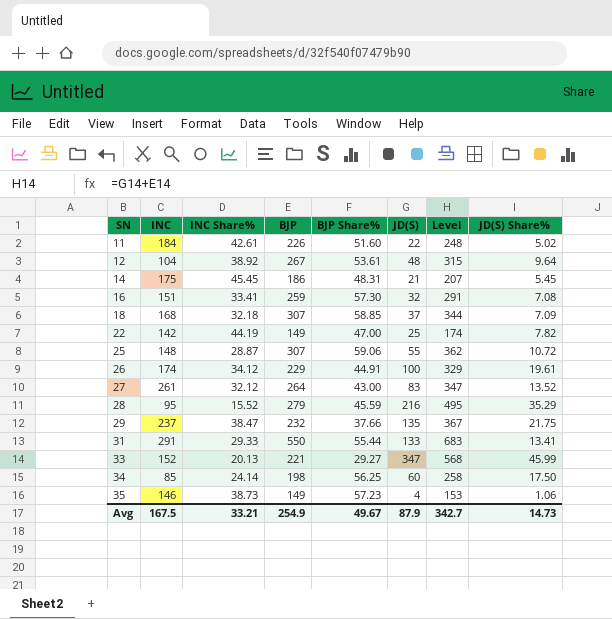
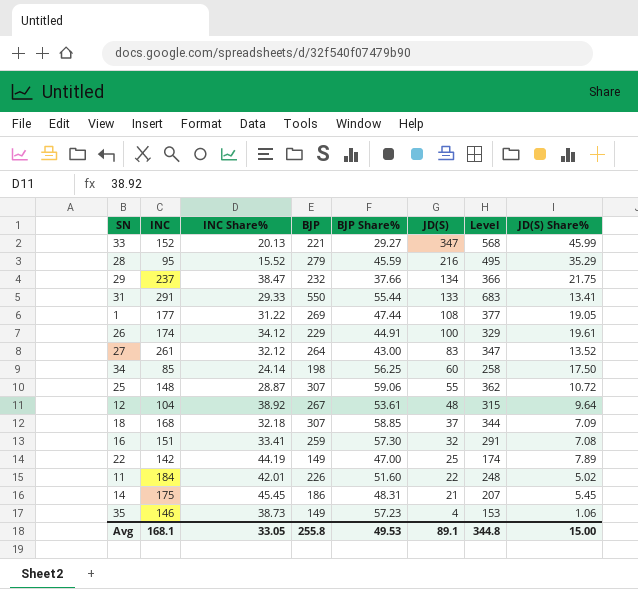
row order: SN ascending -> JD(S) descending
29 | JD(S): 135 -> 134
29 | Level: 367 -> 366
row 1: none -> 177 | 31.22 | 269 | 47.44 | 108 | 377 | 19.05
22 | JD(S) Share%: 7.82 -> 7.89
11 | INC Share%: 42.61 -> 42.01
Avg | INC: 167.5 -> 168.1
Avg | INC Share%: 33.21 -> 33.05
Avg | BJP: 254.9 -> 255.8
Avg | BJP Share%: 49.67 -> 49.53
Avg | JD(S): 87.9 -> 89.1
Avg | Level: 342.7 -> 344.8
Avg | JD(S) Share%: 14.73 -> 15.00

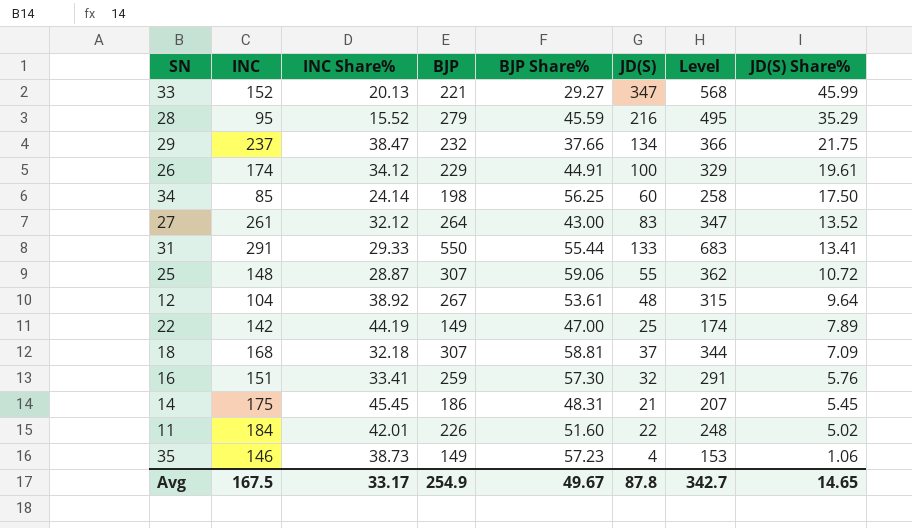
row order: JD(S) descending -> JD(S) Share% descending
row 1: 177 | 31.22 | 269 | 47.44 | 108 | 377 | 19.05 -> none
18 | BJP Share%: 58.85 -> 58.81
16 | JD(S) Share%: 7.08 -> 5.76
Avg | INC: 168.1 -> 167.5
Avg | INC Share%: 33.05 -> 33.17
Avg | BJP: 255.8 -> 254.9
Avg | BJP Share%: 49.53 -> 49.67
Avg | JD(S): 89.1 -> 87.8
Avg | Level: 344.8 -> 342.7
Avg | JD(S) Share%: 15.00 -> 14.65

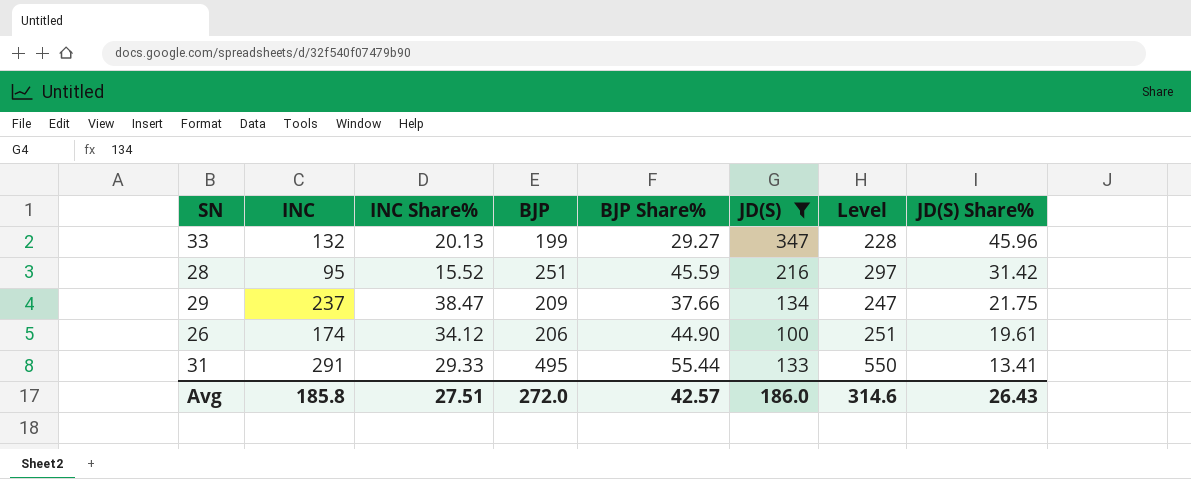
filter: none -> JD(S) >= 100
column Level | formula: [BJP] + [JD(S)] -> [BJP] + [BJP Share%]
33 | INC: 152 -> 132
33 | BJP: 221 -> 199
33 | JD(S) Share%: 45.99 -> 45.96
28 | BJP: 279 -> 251
28 | JD(S) Share%: 35.29 -> 31.42
29 | BJP: 232 -> 209
26 | BJP: 229 -> 206
26 | BJP Share%: 44.91 -> 44.90
31 | BJP: 550 -> 495
Avg | INC: 167.5 -> 185.8
Avg | INC Share%: 33.17 -> 27.51
Avg | BJP: 254.9 -> 272.0
Avg | BJP Share%: 49.67 -> 42.57
Avg | JD(S): 87.8 -> 186.0
Avg | Level: 342.7 -> 314.6
Avg | JD(S) Share%: 14.65 -> 26.43

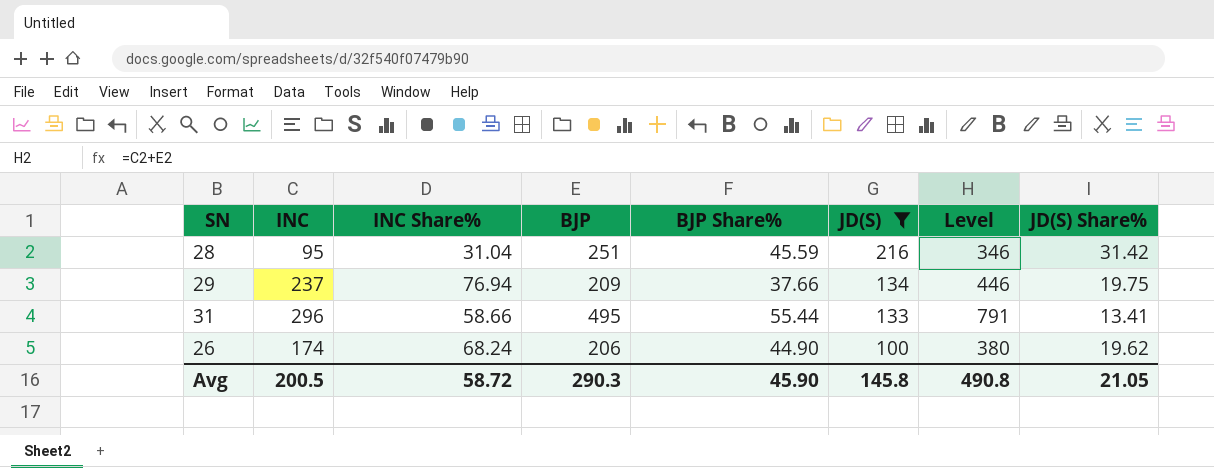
row order: JD(S) Share% descending -> JD(S) descending
column Level | formula: [BJP] + [BJP Share%] -> [INC] + [BJP]
row 33: 132 | 20.13 | 199 | 29.27 | 347 | 228 | 45.96 -> none
28 | INC Share%: 15.52 -> 31.04
29 | INC Share%: 38.47 -> 76.94
29 | JD(S) Share%: 21.75 -> 19.75
31 | INC: 291 -> 296
31 | INC Share%: 29.33 -> 58.66
26 | INC Share%: 34.12 -> 68.24
26 | JD(S) Share%: 19.61 -> 19.62
Avg | INC: 185.8 -> 200.5
Avg | INC Share%: 27.51 -> 58.72
Avg | BJP: 272.0 -> 290.3
Avg | BJP Share%: 42.57 -> 45.90
Avg | JD(S): 186.0 -> 145.8
Avg | Level: 314.6 -> 490.8
Avg | JD(S) Share%: 26.43 -> 21.05

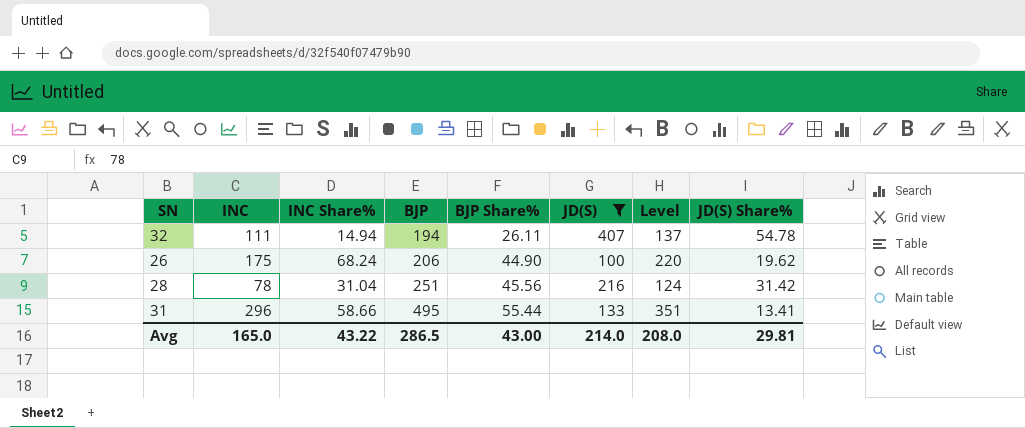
row order: JD(S) descending -> BJP ascending
column Level | formula: [INC] + [BJP] -> [INC] + [BJP Share%]
row 29: 237 | 76.94 | 209 | 37.66 | 134 | 446 | 19.75 -> none
row 32: none -> 111 | 14.94 | 194 | 26.11 | 407 | 137 | 54.78
26 | INC: 174 -> 175
28 | INC: 95 -> 78
28 | BJP Share%: 45.59 -> 45.56
Avg | INC: 200.5 -> 165.0
Avg | INC Share%: 58.72 -> 43.22
Avg | BJP: 290.3 -> 286.5
Avg | BJP Share%: 45.90 -> 43.00
Avg | JD(S): 145.8 -> 214.0
Avg | Level: 490.8 -> 208.0
Avg | JD(S) Share%: 21.05 -> 29.81

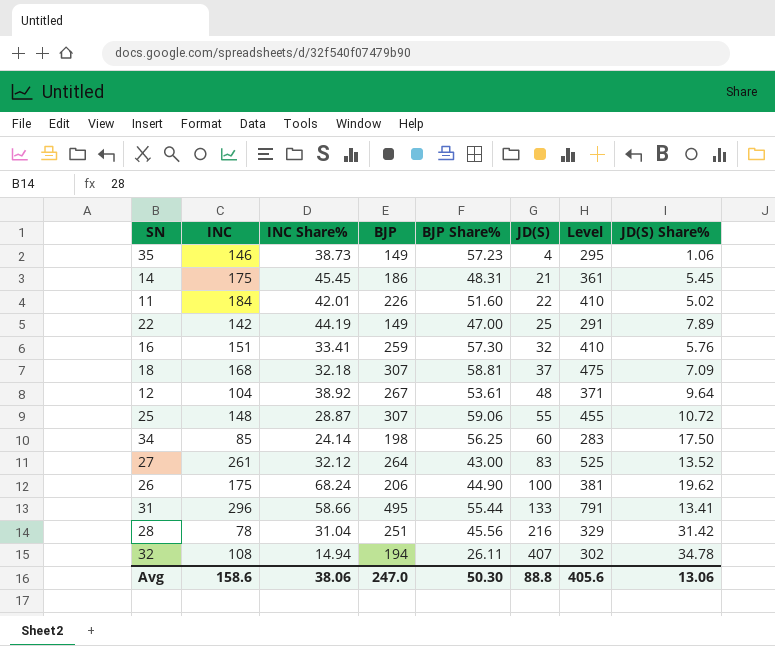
filter: JD(S) >= 100 -> none
row order: BJP ascending -> JD(S) ascending
column Level | formula: [INC] + [BJP Share%] -> [INC] + [BJP]
32 | INC: 111 -> 108
32 | JD(S) Share%: 54.78 -> 34.78
Avg | INC: 165.0 -> 158.6
Avg | INC Share%: 43.22 -> 38.06
Avg | BJP: 286.5 -> 247.0
Avg | BJP Share%: 43.00 -> 50.30
Avg | JD(S): 214.0 -> 88.8
Avg | Level: 208.0 -> 405.6
Avg | JD(S) Share%: 29.81 -> 13.06

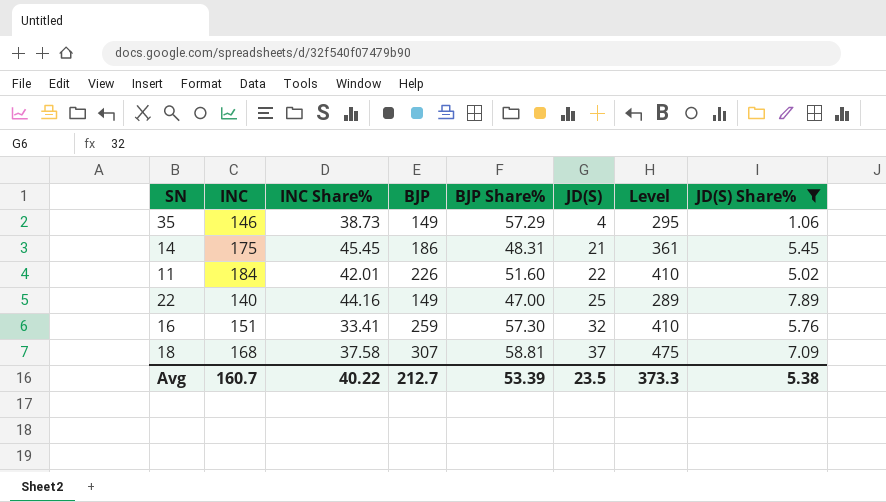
filter: none -> JD(S) Share% <= 7.89
35 | BJP Share%: 57.23 -> 57.29
22 | INC: 142 -> 140
22 | INC Share%: 44.19 -> 44.16
22 | Level: 291 -> 289
18 | INC Share%: 32.18 -> 37.58
Avg | INC: 158.6 -> 160.7
Avg | INC Share%: 38.06 -> 40.22
Avg | BJP: 247.0 -> 212.7
Avg | BJP Share%: 50.30 -> 53.39
Avg | JD(S): 88.8 -> 23.5
Avg | Level: 405.6 -> 373.3
Avg | JD(S) Share%: 13.06 -> 5.38

